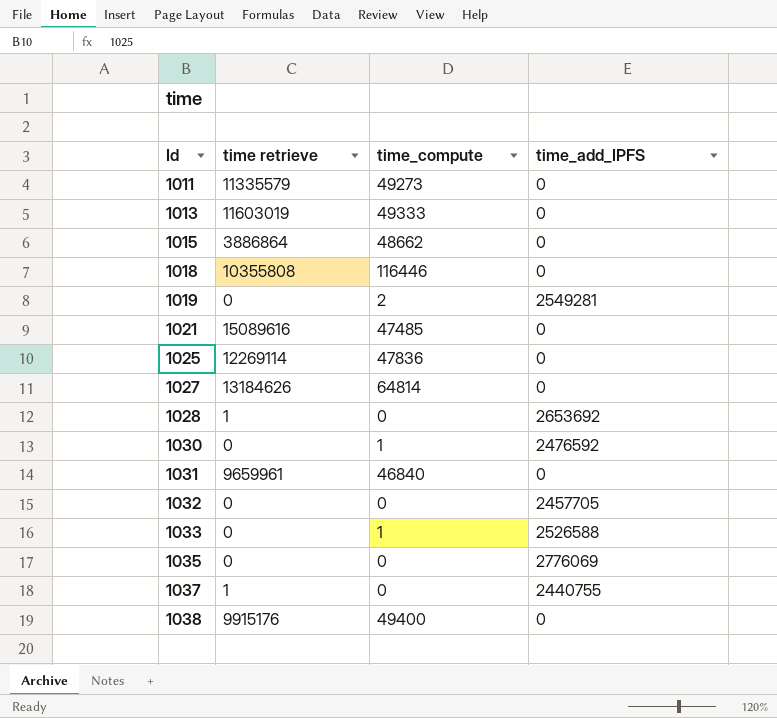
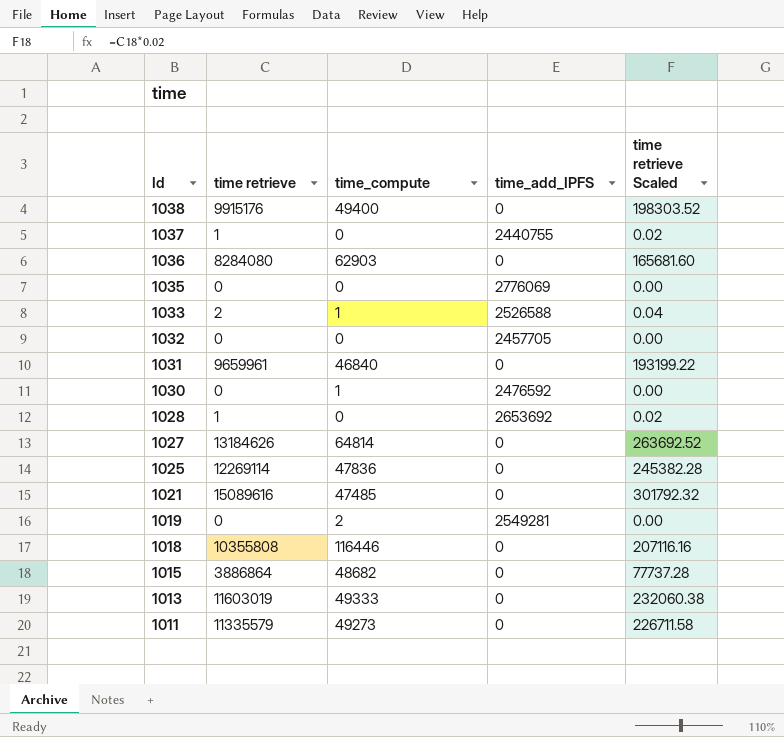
row order: Id ascending -> Id descending
column time retrieve Scaled | formula: none -> [time retrieve] * 0.02
row 1036: none -> 8284080 | 62903 | 0 | 165681.60
1033 | time retrieve: 0 -> 2
1015 | time_compute: 48662 -> 48682

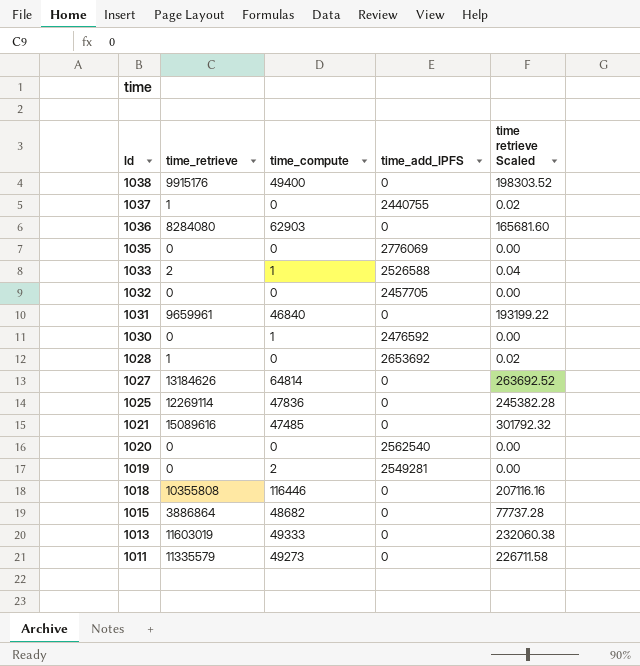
column name: time retrieve -> time_retrieve
row 1020: none -> 0 | 0 | 2562540 | 0.00

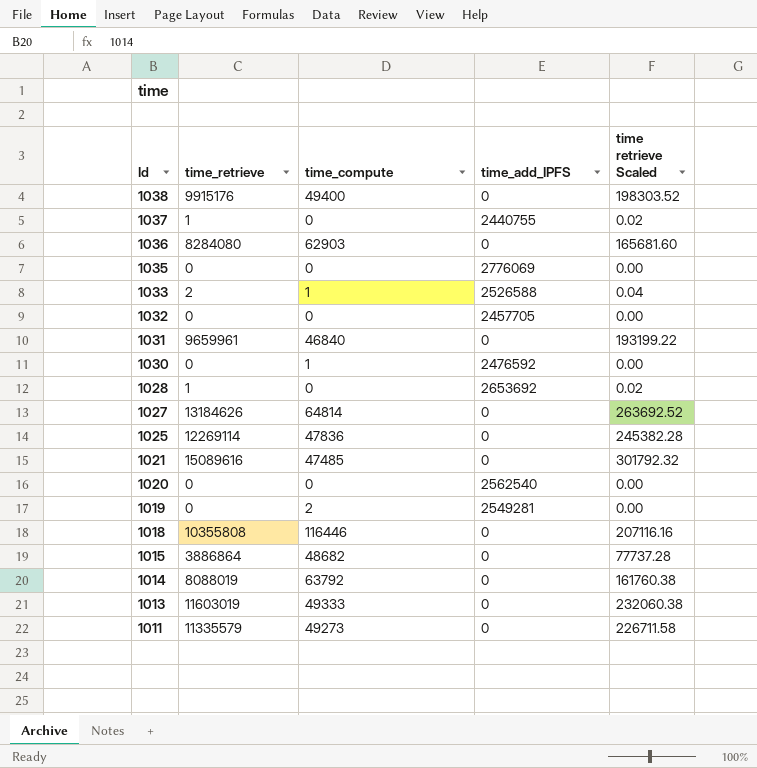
row 1014: none -> 8088019 | 63792 | 0 | 161760.38

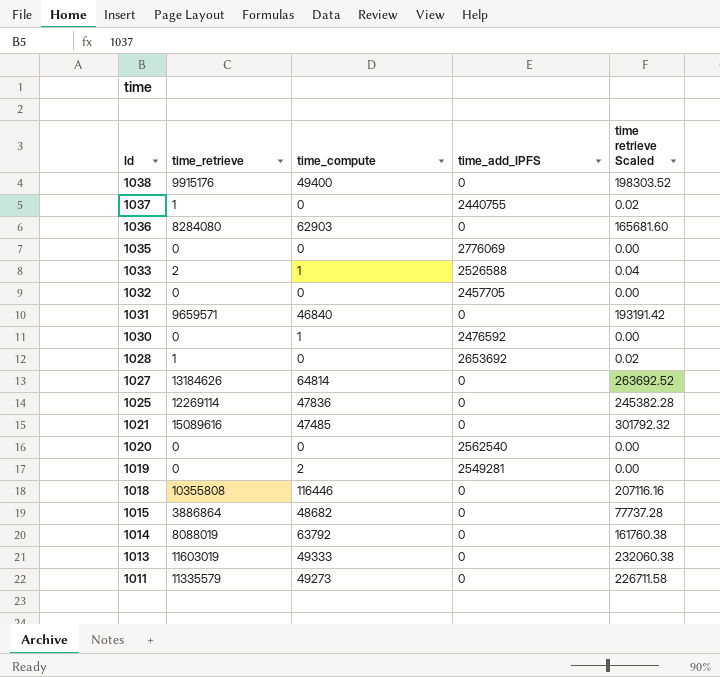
1031 | time_retrieve: 9659961 -> 9659571
1031 | time retrieve Scaled: 193199.22 -> 193191.42

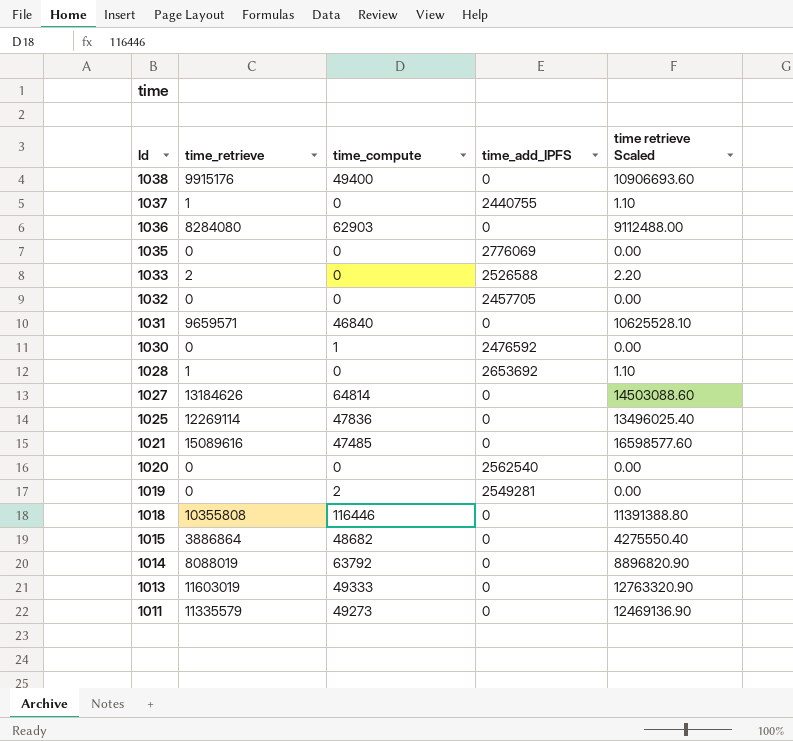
column time retrieve Scaled | formula: [time_retrieve] * 0.02 -> [time_retrieve] * 1.1
1033 | time_compute: 1 -> 0

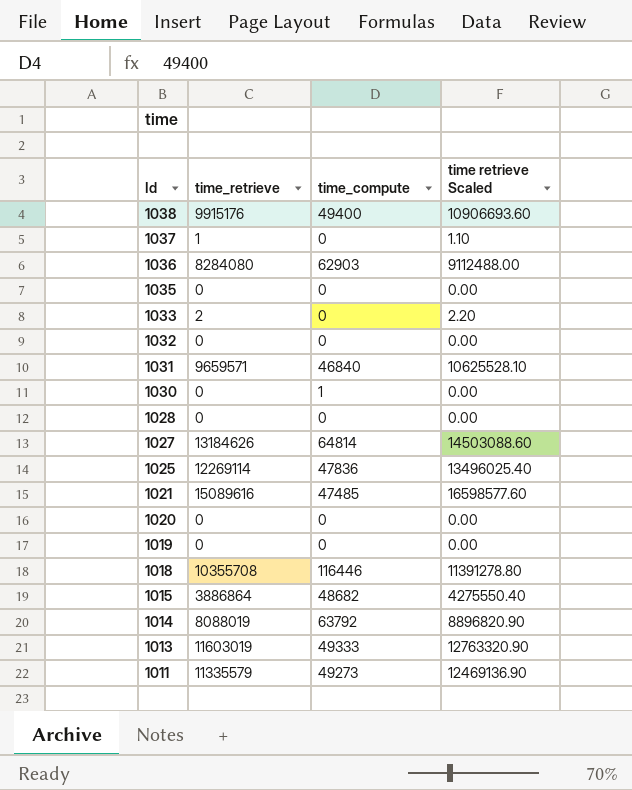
column time_add_IPFS | position: 4 -> none
1028 | time_retrieve: 1 -> 0
1028 | time retrieve Scaled: 1.10 -> 0.00
1019 | time_compute: 2 -> 0
1018 | time_retrieve: 10355808 -> 10355708
1018 | time retrieve Scaled: 11391388.80 -> 11391278.80

